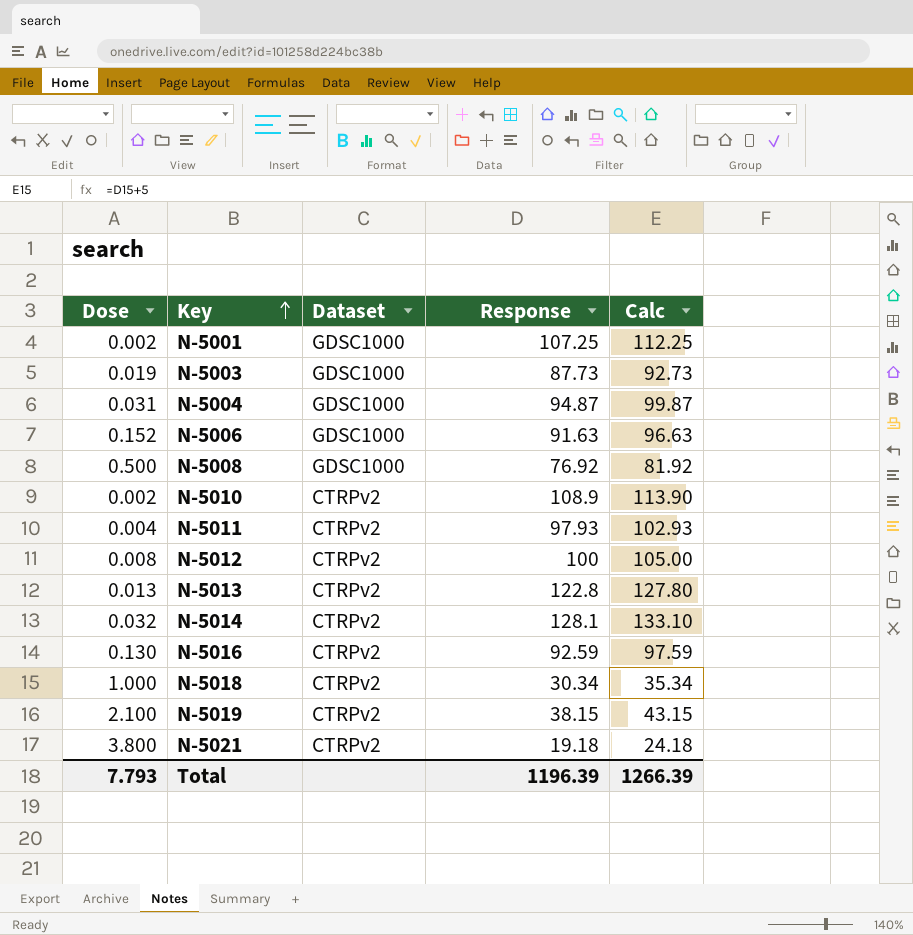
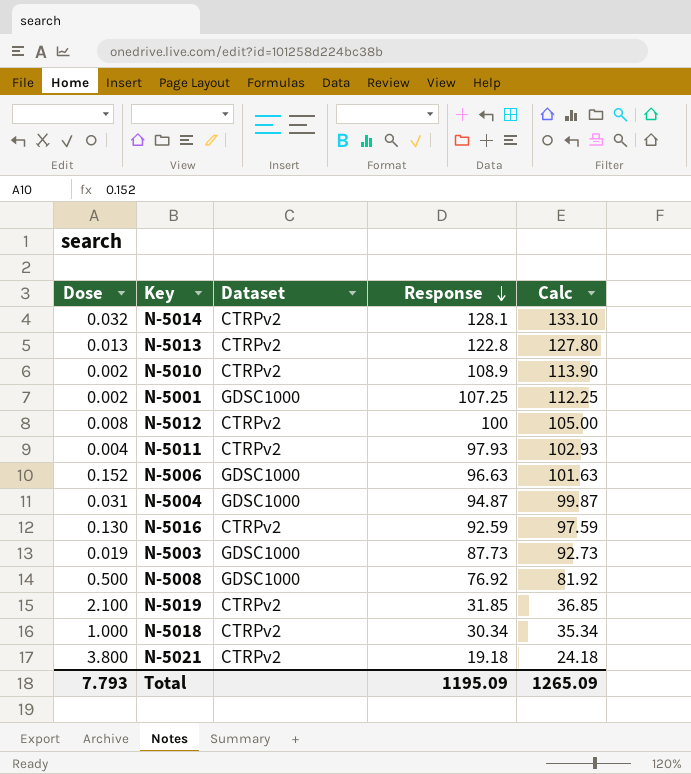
row order: Key ascending -> Response descending
N-5006 | Response: 91.63 -> 96.63
N-5006 | Calc: 96.63 -> 101.63
N-5019 | Response: 38.15 -> 31.85
N-5019 | Calc: 43.15 -> 36.85
Total | Response: 1196.39 -> 1195.09
Total | Calc: 1266.39 -> 1265.09

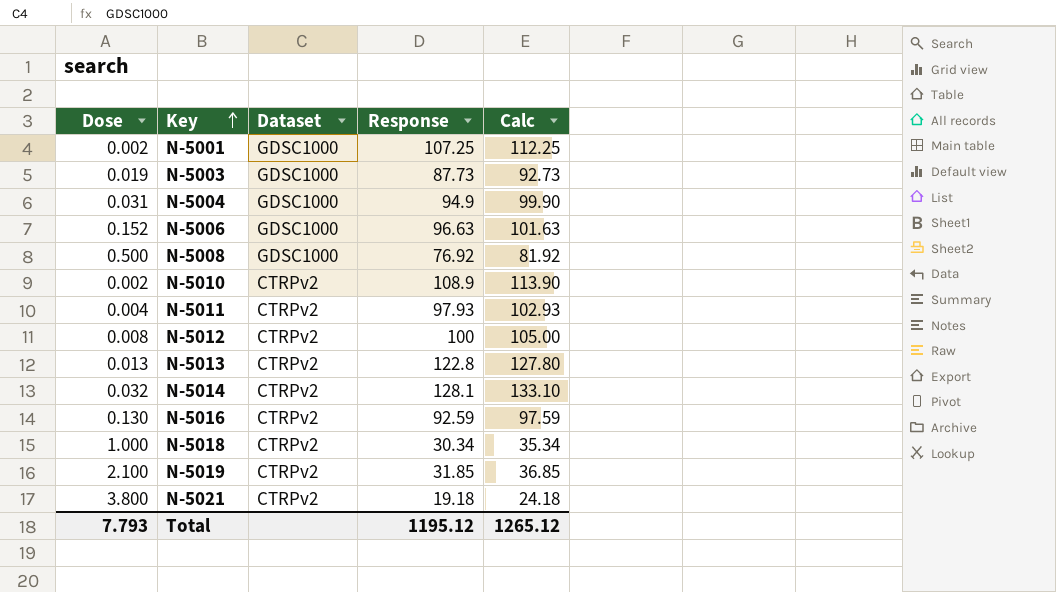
row order: Response descending -> Key ascending
N-5004 | Response: 94.87 -> 94.9
N-5004 | Calc: 99.87 -> 99.90
Total | Response: 1195.09 -> 1195.12
Total | Calc: 1265.09 -> 1265.12

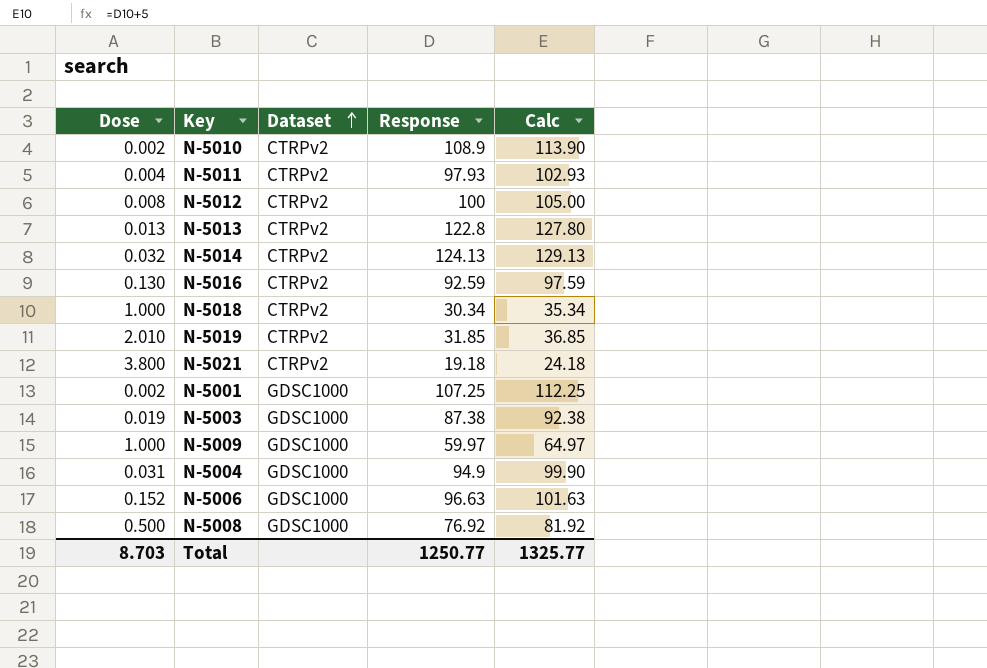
row order: Key ascending -> Dataset ascending
N-5014 | Response: 128.1 -> 124.13
N-5014 | Calc: 133.10 -> 129.13
N-5019 | Dose: 2.100 -> 2.010
N-5003 | Response: 87.73 -> 87.38
N-5003 | Calc: 92.73 -> 92.38
row N-5009: none -> 1.000 | GDSC1000 | 59.97 | 64.97
Total | Dose: 7.793 -> 8.703
Total | Response: 1195.12 -> 1250.77
Total | Calc: 1265.12 -> 1325.77

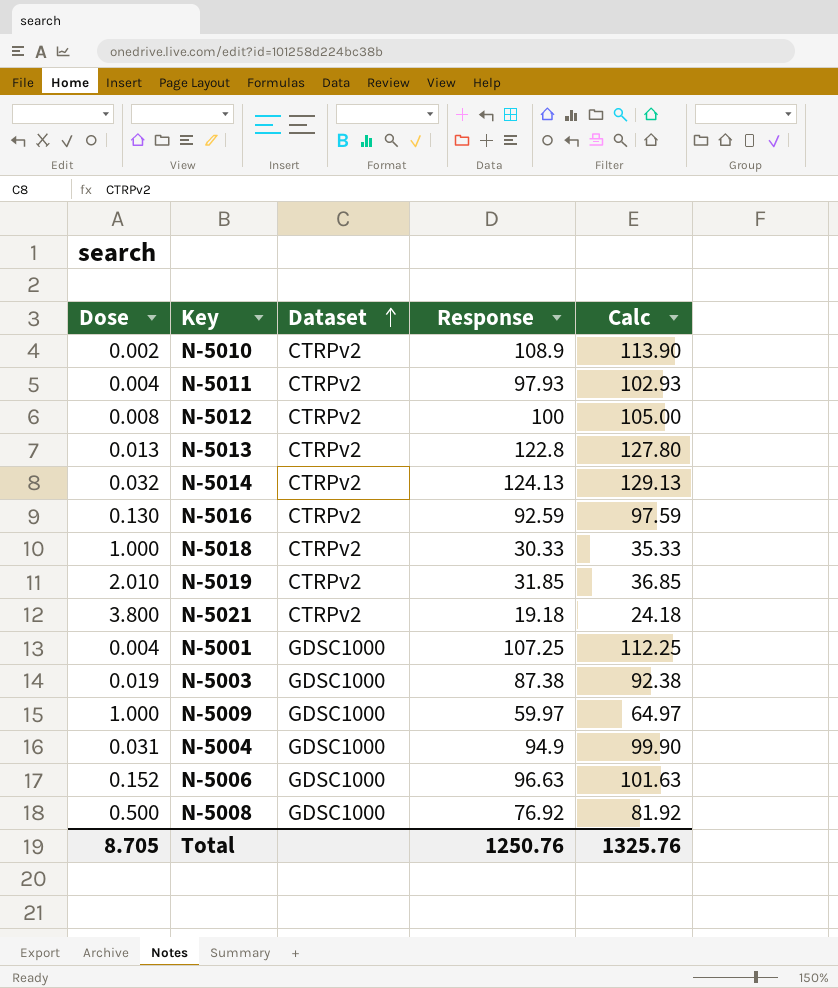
N-5018 | Response: 30.34 -> 30.33
N-5018 | Calc: 35.34 -> 35.33
N-5001 | Dose: 0.002 -> 0.004
Total | Dose: 8.703 -> 8.705
Total | Response: 1250.77 -> 1250.76
Total | Calc: 1325.77 -> 1325.76

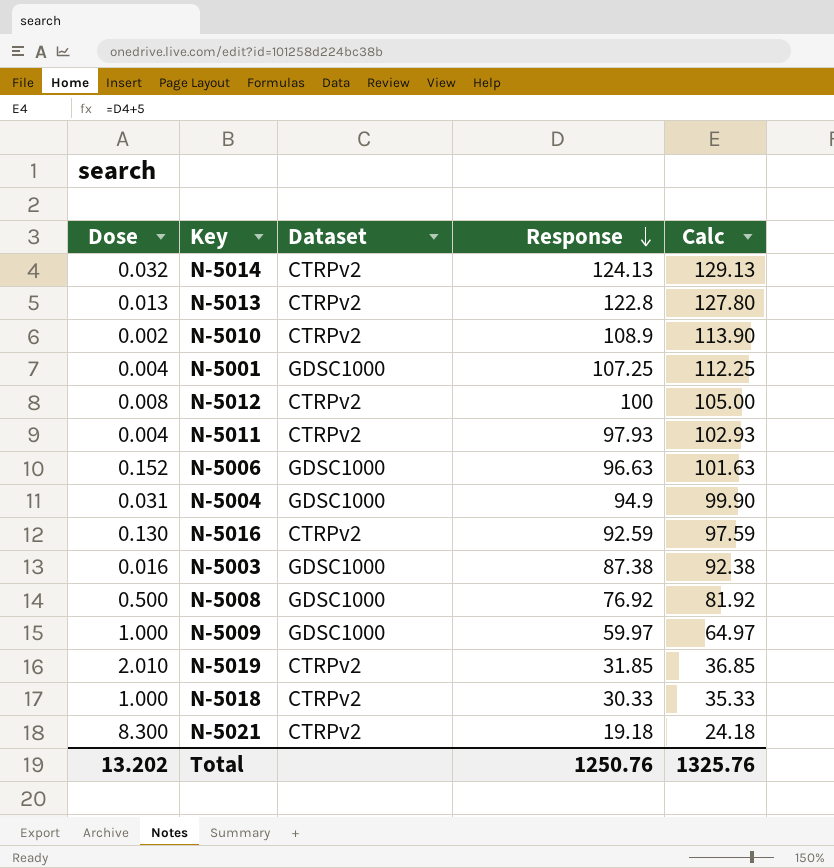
row order: Dataset ascending -> Response descending
N-5003 | Dose: 0.019 -> 0.016
N-5021 | Dose: 3.800 -> 8.300
Total | Dose: 8.705 -> 13.202

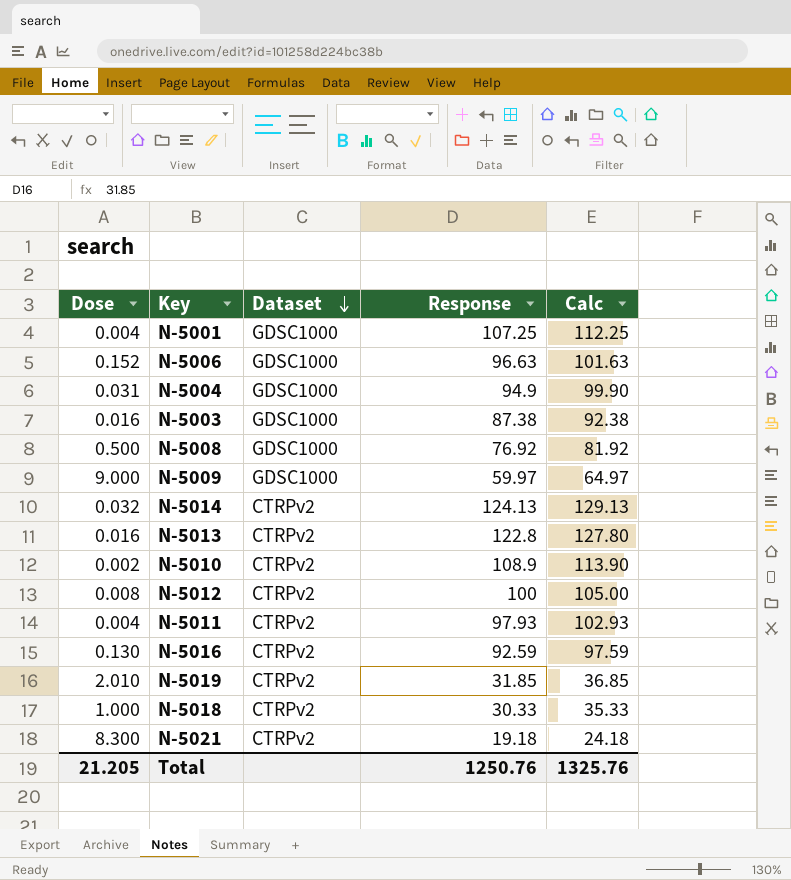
row order: Response descending -> Dataset descending
N-5009 | Dose: 1.000 -> 9.000
N-5013 | Dose: 0.013 -> 0.016
Total | Dose: 13.202 -> 21.205

